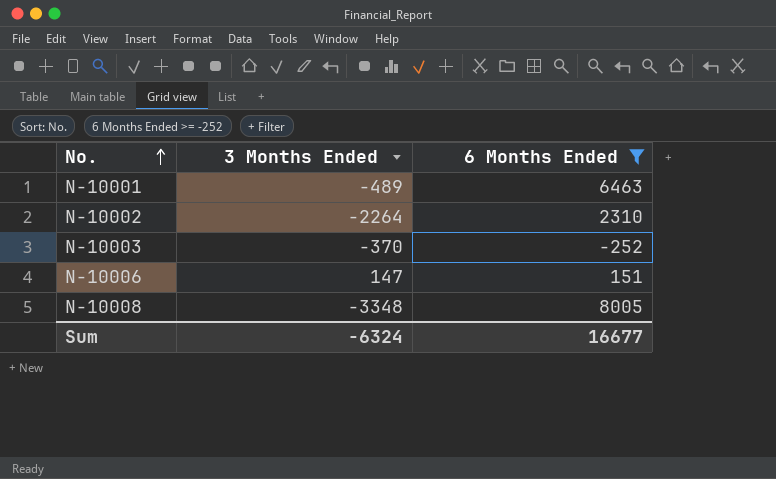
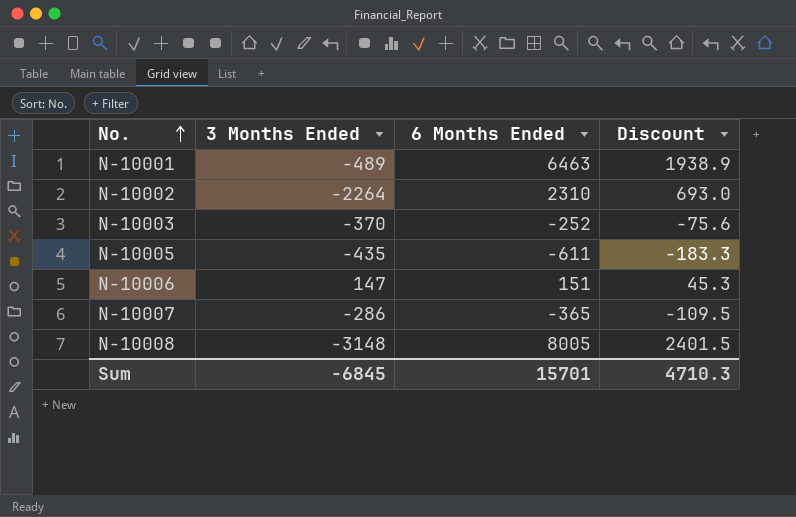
filter: 6 Months Ended >= -252 -> none
column Discount | formula: none -> [6 Months Ended] * 0.3
N-10008 | 3 Months Ended: -3348 -> -3148
Sum | 3 Months Ended: -6324 -> -6845
Sum | 6 Months Ended: 16677 -> 15701

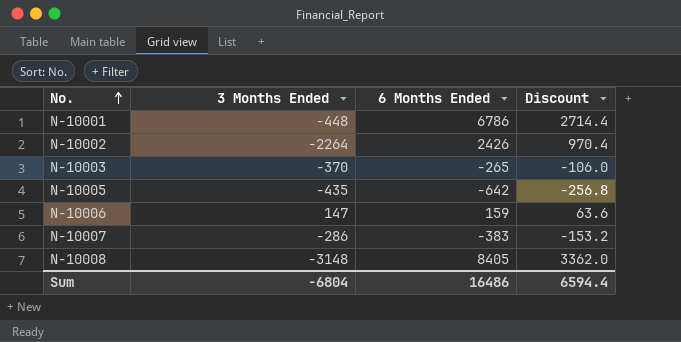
column Discount | formula: [6 Months Ended] * 0.3 -> [6 Months Ended] * 0.4
N-10001 | 3 Months Ended: -489 -> -448
N-10001 | 6 Months Ended: 6463 -> 6786
N-10002 | 6 Months Ended: 2310 -> 2426
N-10003 | 6 Months Ended: -252 -> -265
N-10005 | 6 Months Ended: -611 -> -642
N-10006 | 6 Months Ended: 151 -> 159
N-10007 | 6 Months Ended: -365 -> -383
N-10008 | 6 Months Ended: 8005 -> 8405
Sum | 3 Months Ended: -6845 -> -6804
Sum | 6 Months Ended: 15701 -> 16486
Sum | Discount: 4710.3 -> 6594.4

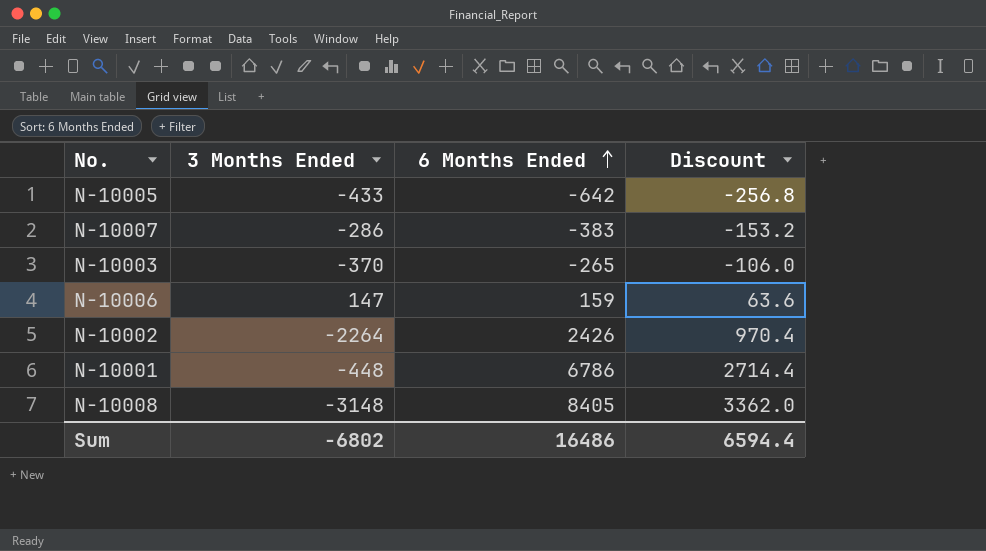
row order: No. ascending -> 6 Months Ended ascending
N-10005 | 3 Months Ended: -435 -> -433
Sum | 3 Months Ended: -6804 -> -6802

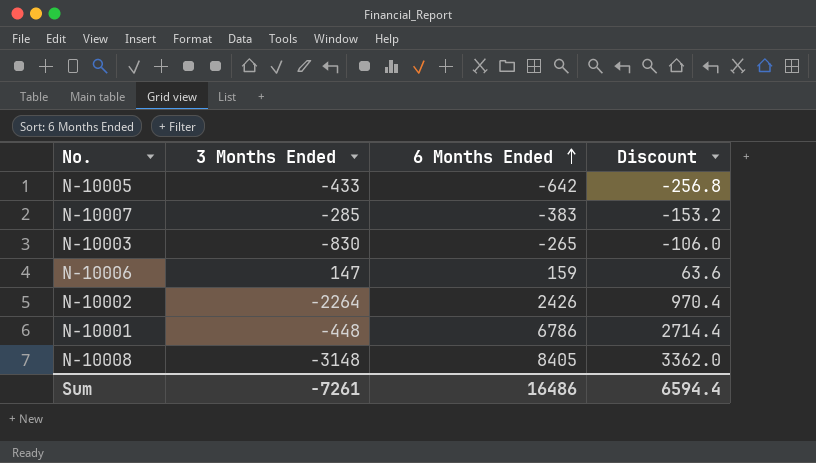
N-10007 | 3 Months Ended: -286 -> -285
N-10003 | 3 Months Ended: -370 -> -830
Sum | 3 Months Ended: -6802 -> -7261

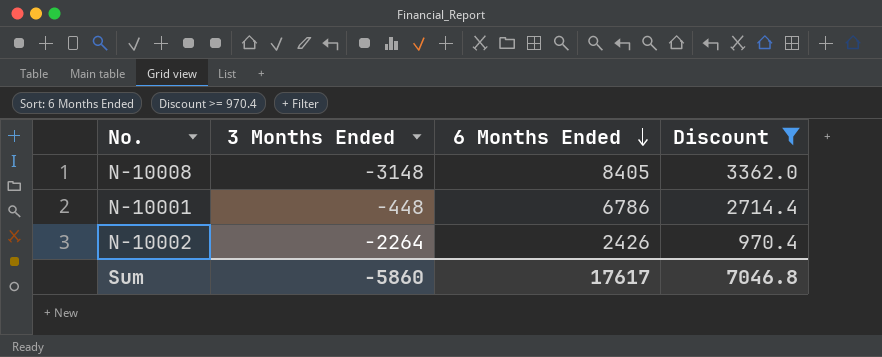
filter: none -> Discount >= 970.4
row order: 6 Months Ended ascending -> 6 Months Ended descending
Sum | 3 Months Ended: -7261 -> -5860
Sum | 6 Months Ended: 16486 -> 17617
Sum | Discount: 6594.4 -> 7046.8

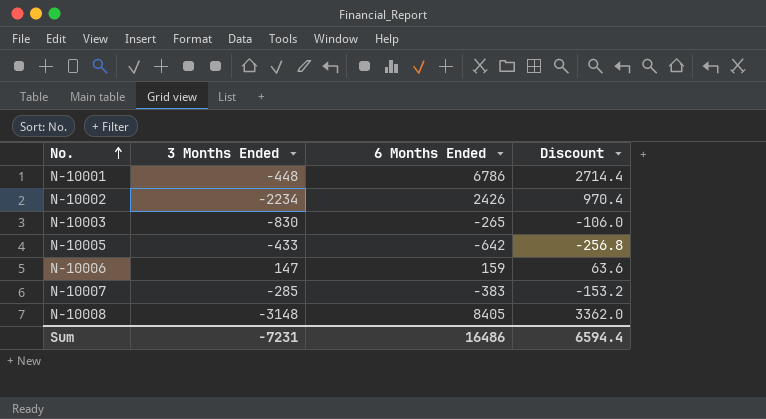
filter: Discount >= 970.4 -> none
row order: 6 Months Ended descending -> No. ascending
N-10002 | 3 Months Ended: -2264 -> -2234
Sum | 3 Months Ended: -5860 -> -7231
Sum | 6 Months Ended: 17617 -> 16486
Sum | Discount: 7046.8 -> 6594.4

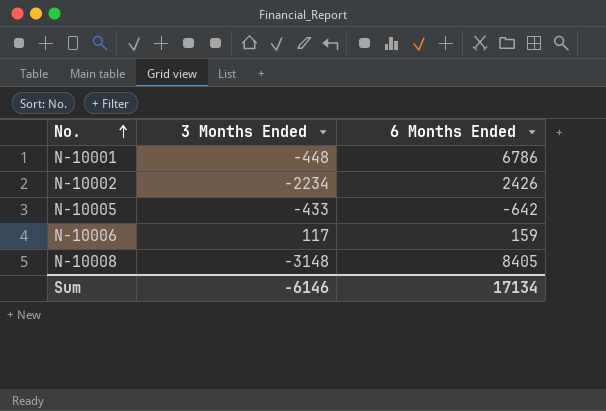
column Discount | formula: [6 Months Ended] * 0.4 -> none
row N-10003: -830 | -265 | -106.0 -> none
row N-10007: -285 | -383 | -153.2 -> none
N-10006 | 3 Months Ended: 147 -> 117
Sum | 3 Months Ended: -7231 -> -6146
Sum | 6 Months Ended: 16486 -> 17134

